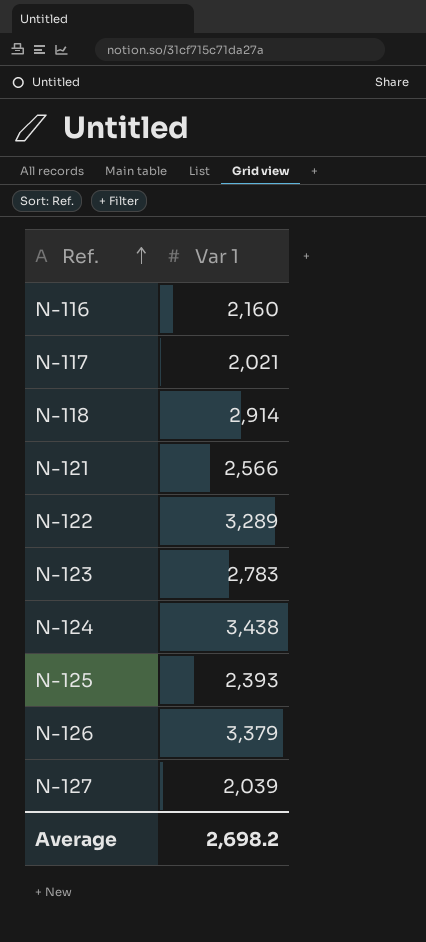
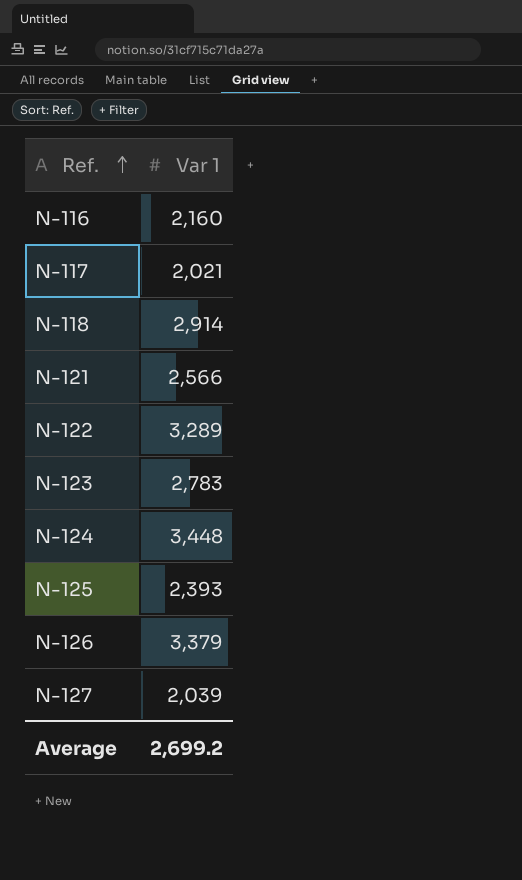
N-124 | Var 1: 3,438 -> 3,448
Average | Var 1: 2,698.2 -> 2,699.2

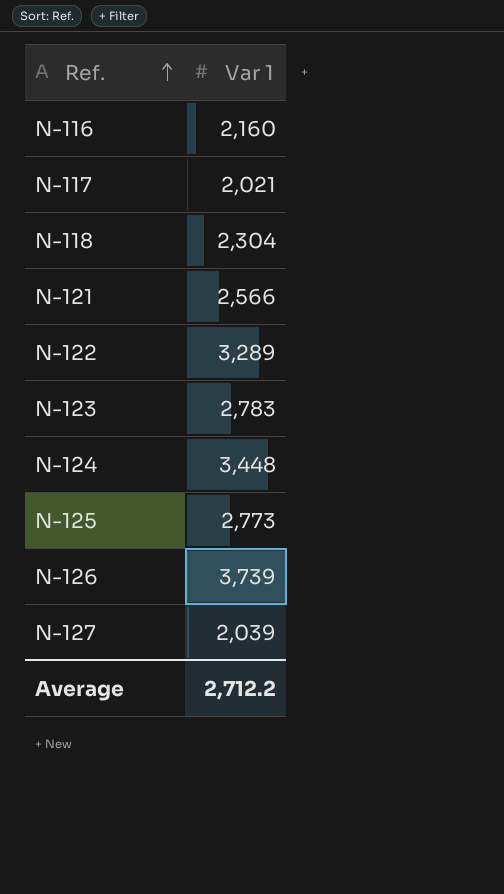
N-118 | Var 1: 2,914 -> 2,304
N-125 | Var 1: 2,393 -> 2,773
N-126 | Var 1: 3,379 -> 3,739
Average | Var 1: 2,699.2 -> 2,712.2

